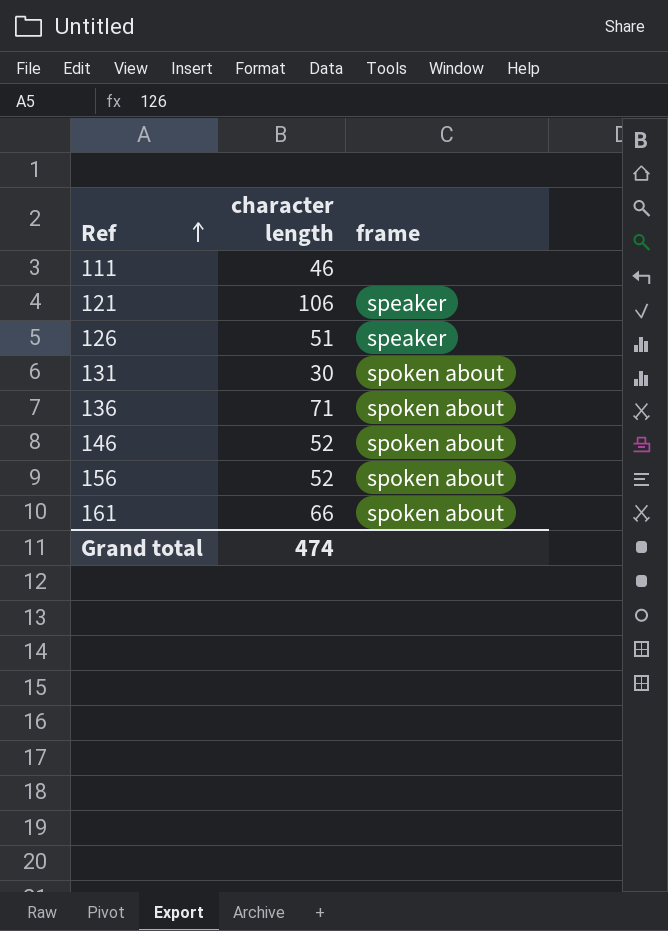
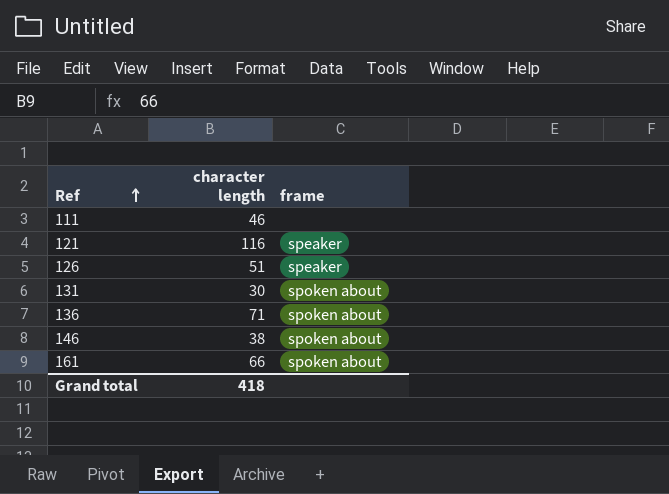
row 156: 52 | spoken about -> none
121 | character length: 106 -> 116
146 | character length: 52 -> 38
Grand total | character length: 474 -> 418

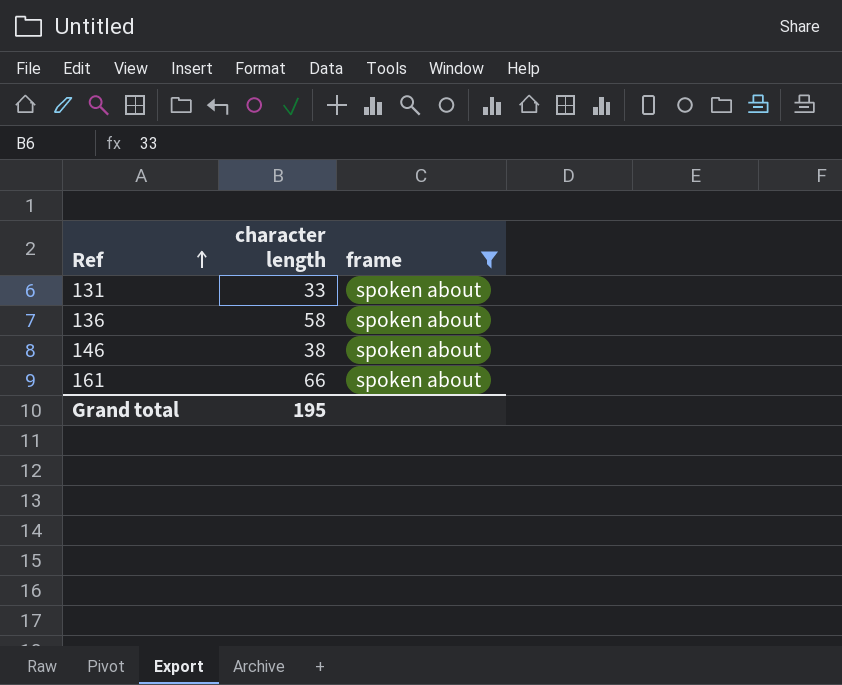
filter: none -> frame = spoken about
131 | character length: 30 -> 33
136 | character length: 71 -> 58
Grand total | character length: 418 -> 195

